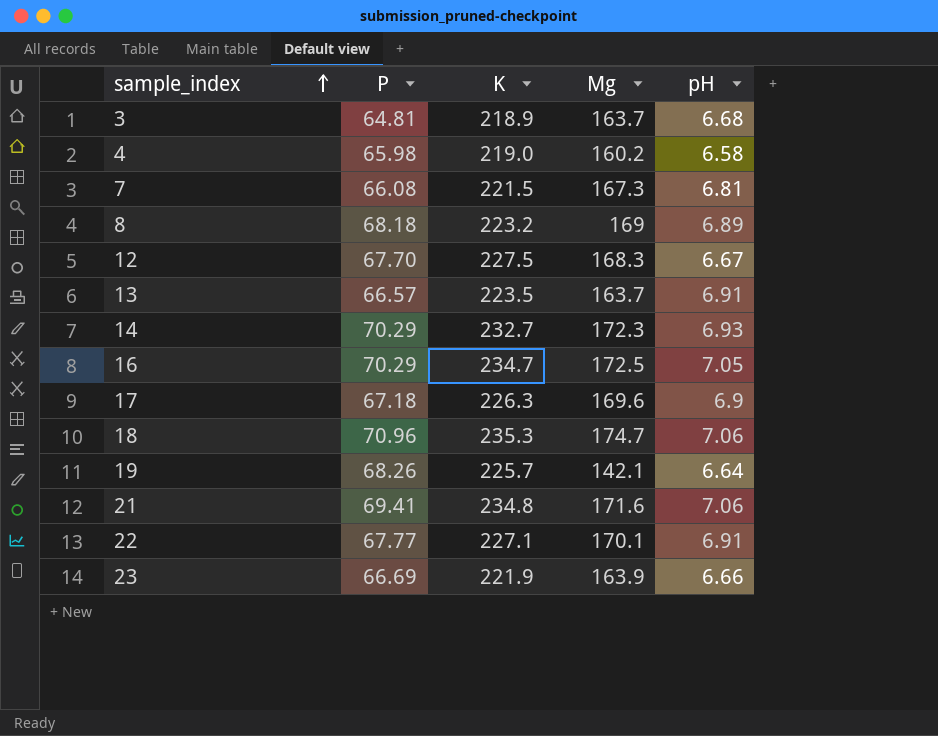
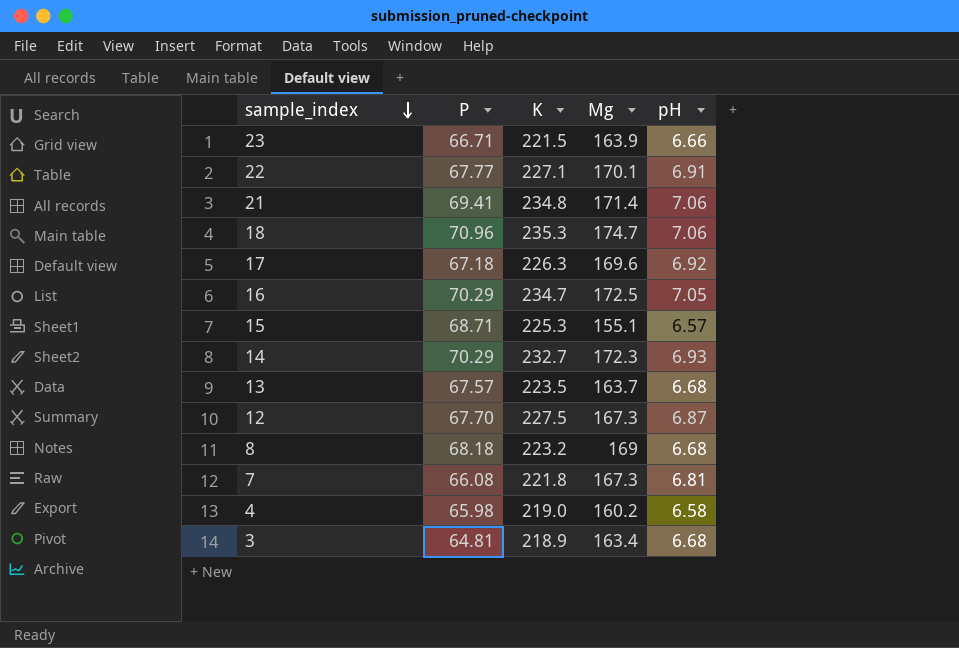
row order: sample_index ascending -> sample_index descending
row 19: 68.26 | 225.7 | 142.1 | 6.64 -> none
23 | P: 66.69 -> 66.71
23 | K: 221.9 -> 221.5
21 | Mg: 171.6 -> 171.4
17 | pH: 6.9 -> 6.92
row 15: none -> 68.71 | 225.3 | 155.1 | 6.57
13 | P: 66.57 -> 67.57
13 | pH: 6.91 -> 6.68
12 | Mg: 168.3 -> 167.3
12 | pH: 6.67 -> 6.87
8 | pH: 6.89 -> 6.68
7 | K: 221.5 -> 221.8
3 | Mg: 163.7 -> 163.4

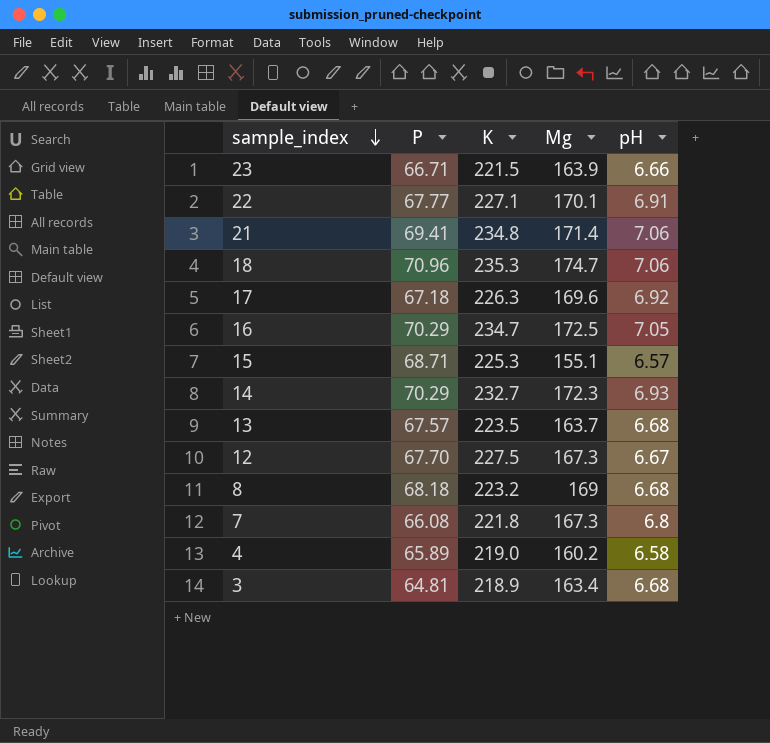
12 | pH: 6.87 -> 6.67
7 | pH: 6.81 -> 6.8
4 | P: 65.98 -> 65.89

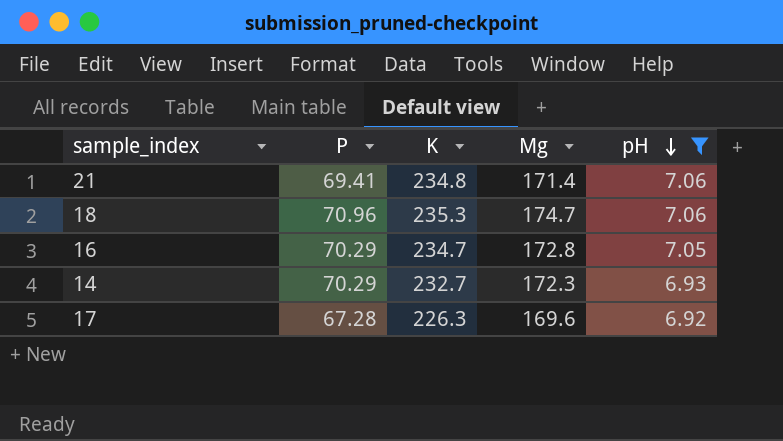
filter: none -> pH >= 6.92
row order: sample_index descending -> pH descending
16 | Mg: 172.5 -> 172.8
17 | P: 67.18 -> 67.28

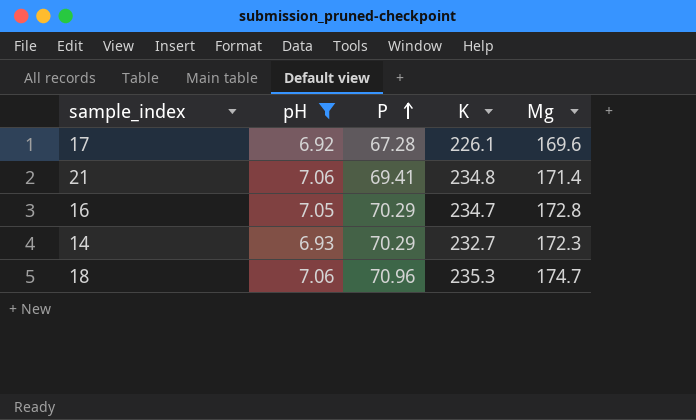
row order: pH descending -> P ascending
column pH | position: 5 -> 2
17 | K: 226.3 -> 226.1

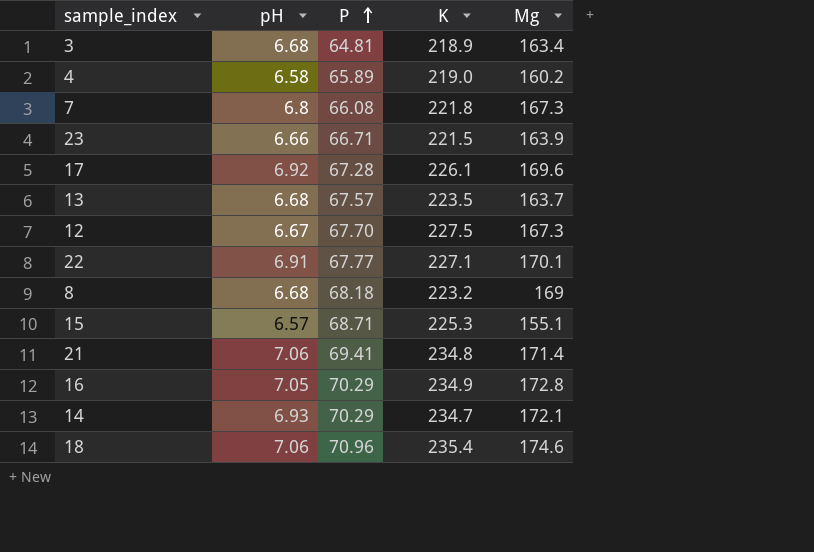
filter: pH >= 6.92 -> none
16 | K: 234.7 -> 234.9
14 | K: 232.7 -> 234.7
14 | Mg: 172.3 -> 172.1
18 | K: 235.3 -> 235.4
18 | Mg: 174.7 -> 174.6

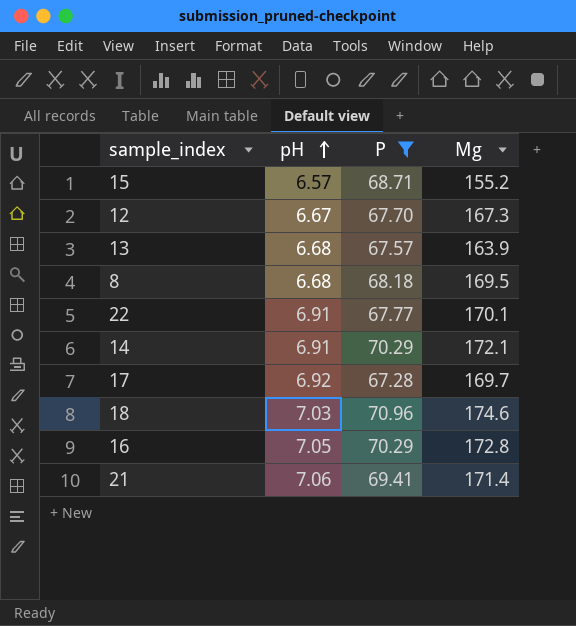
filter: none -> P >= 67.28
row order: P ascending -> pH ascending
column K | position: 4 -> none
15 | Mg: 155.1 -> 155.2
13 | Mg: 163.7 -> 163.9
8 | Mg: 169 -> 169.5
14 | pH: 6.93 -> 6.91
17 | Mg: 169.6 -> 169.7
18 | pH: 7.06 -> 7.03

